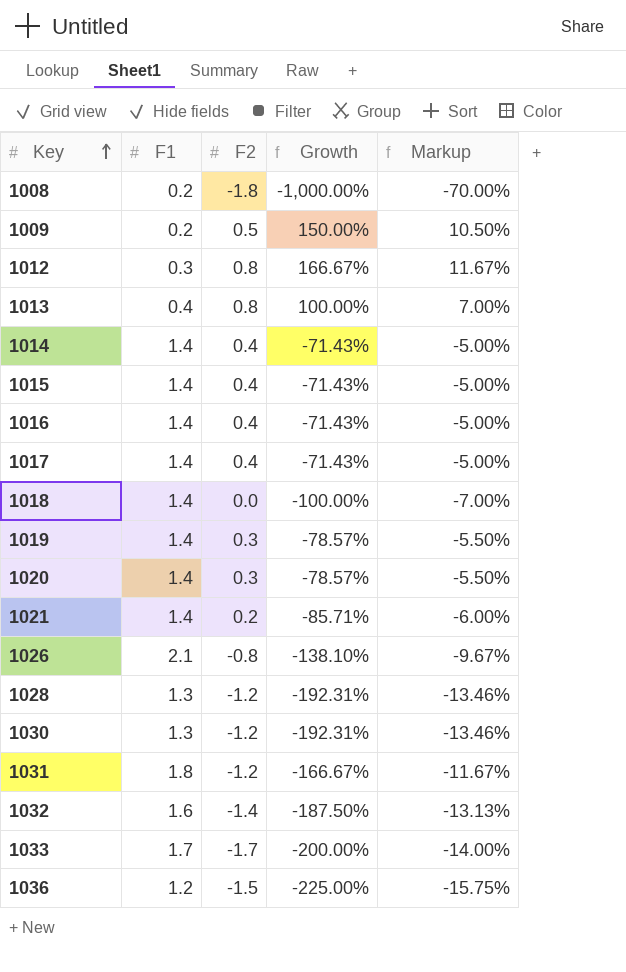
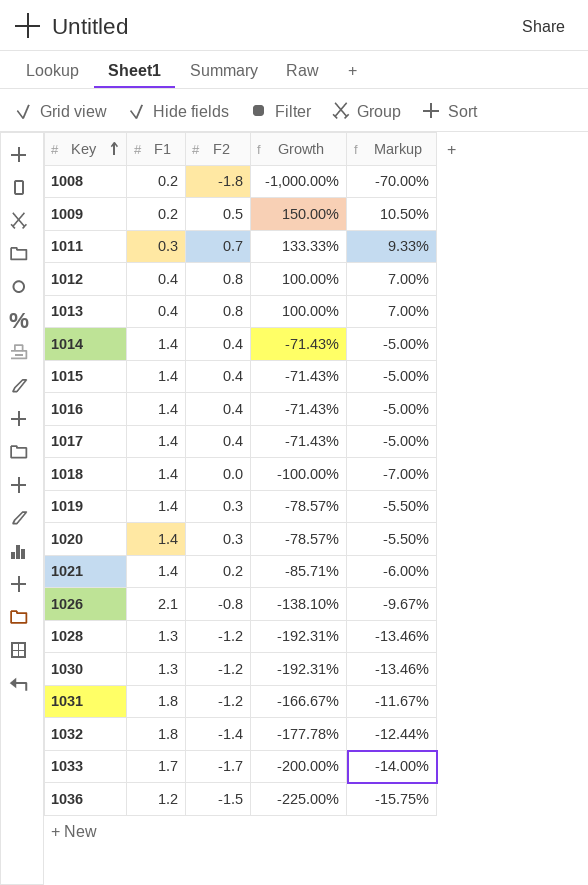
row 1011: none -> 0.3 | 0.7 | 133.33% | 9.33%
1012 | F1: 0.3 -> 0.4
1012 | Growth: 166.67% -> 100.00%
1012 | Markup: 11.67% -> 7.00%
1032 | F1: 1.6 -> 1.8
1032 | Growth: -187.50% -> -177.78%
1032 | Markup: -13.13% -> -12.44%

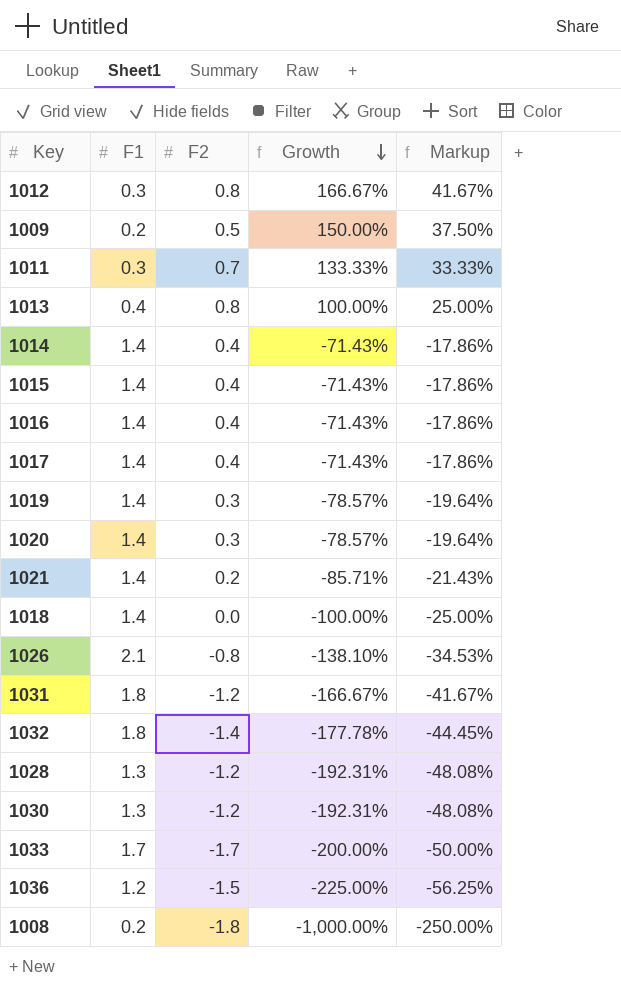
row order: Key ascending -> Growth descending
column Markup | formula: [Growth] * 0.07 -> [Growth] * 0.25
1012 | F1: 0.4 -> 0.3
1012 | Growth: 100.00% -> 166.67%

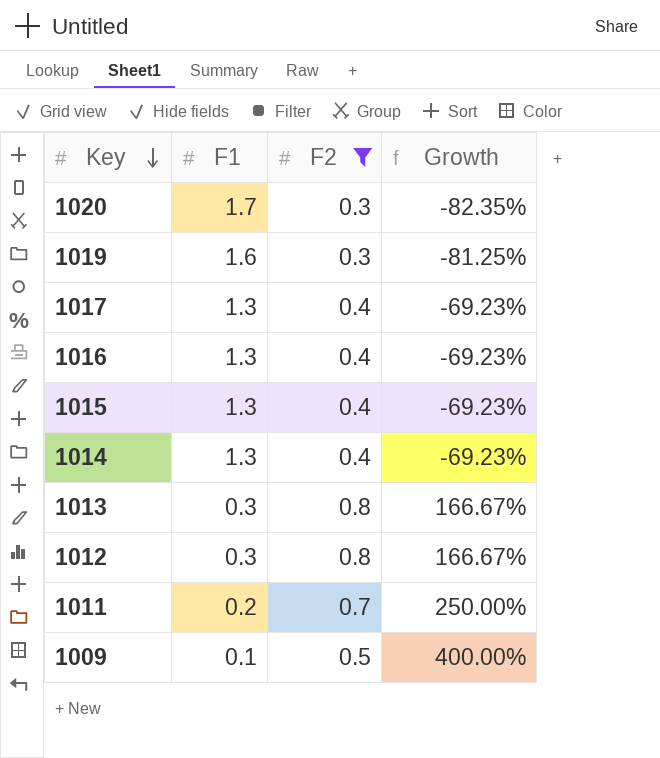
filter: none -> F2 >= 0.3
row order: Growth descending -> Key descending
column Markup | formula: [Growth] * 0.25 -> none
1020 | F1: 1.4 -> 1.7
1020 | Growth: -78.57% -> -82.35%
1019 | F1: 1.4 -> 1.6
1019 | Growth: -78.57% -> -81.25%
1017 | F1: 1.4 -> 1.3
1017 | Growth: -71.43% -> -69.23%
1016 | F1: 1.4 -> 1.3
1016 | Growth: -71.43% -> -69.23%
1015 | F1: 1.4 -> 1.3
1015 | Growth: -71.43% -> -69.23%
1014 | F1: 1.4 -> 1.3
1014 | Growth: -71.43% -> -69.23%
1013 | F1: 0.4 -> 0.3
1013 | Growth: 100.00% -> 166.67%
1011 | F1: 0.3 -> 0.2
1011 | Growth: 133.33% -> 250.00%
1009 | F1: 0.2 -> 0.1
1009 | Growth: 150.00% -> 400.00%

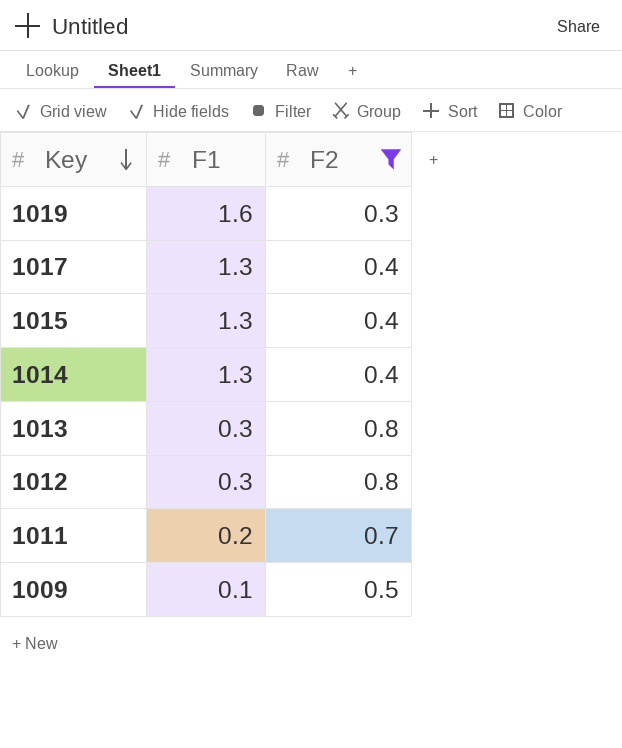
column Growth | formula: ([F2] - [F1]) / [F1] -> none
row 1020: 1.7 | 0.3 | -82.35% -> none
row 1016: 1.3 | 0.4 | -69.23% -> none

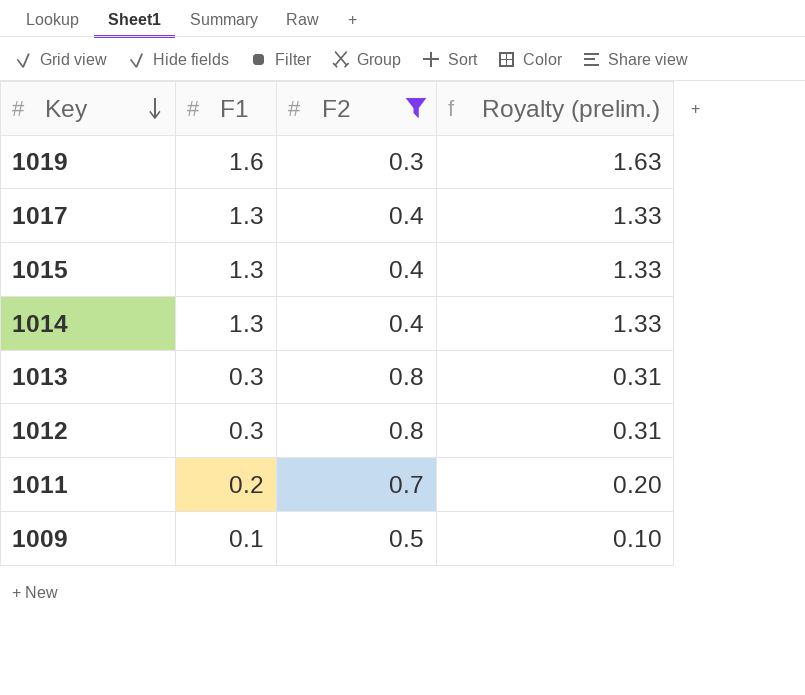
column Royalty (prelim.) | formula: none -> [F1] * 1.02

